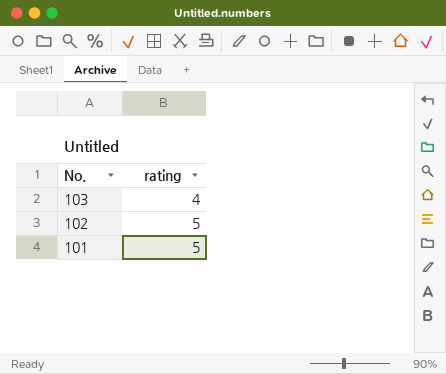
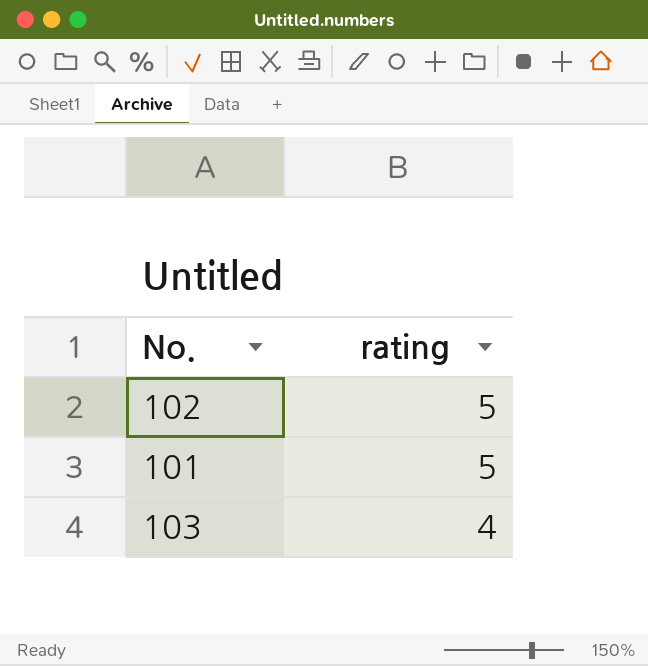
row order: No. descending -> rating descending

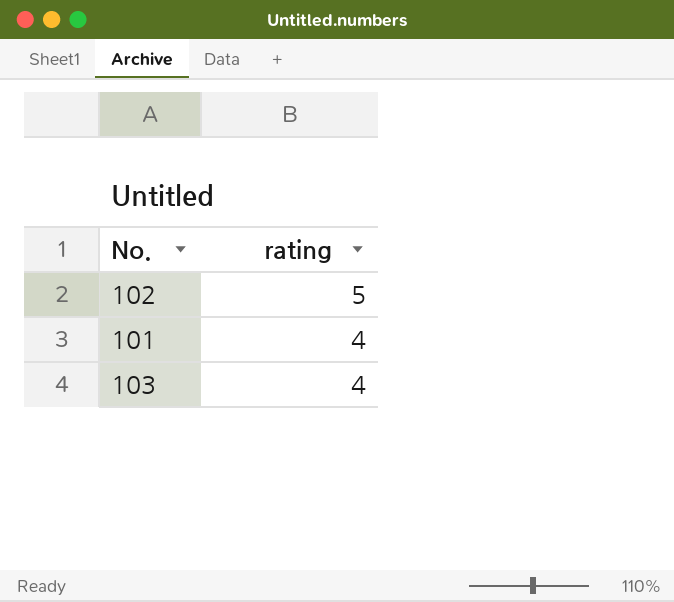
101 | rating: 5 -> 4

